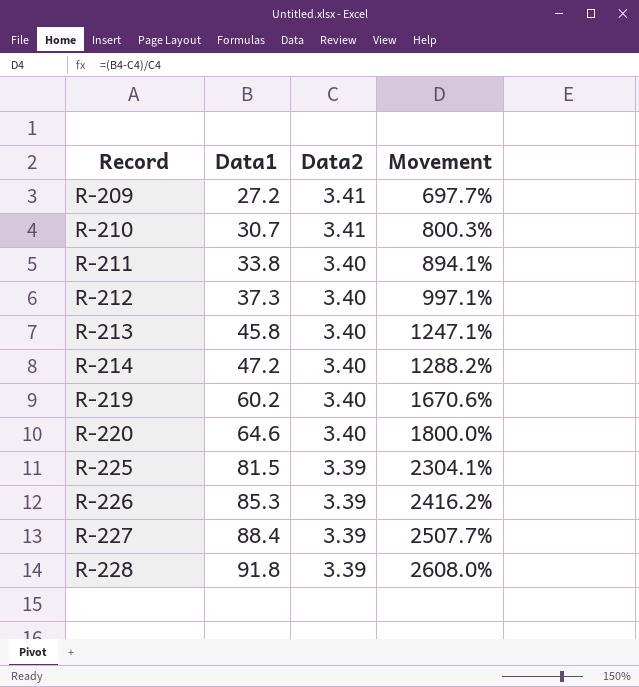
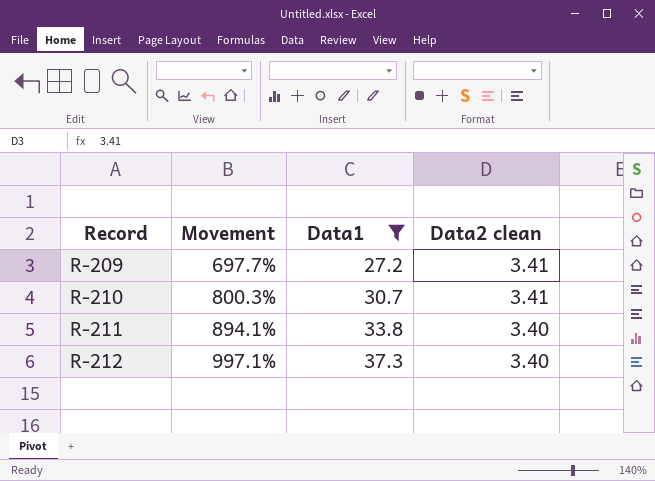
filter: none -> Data1 <= 37.3
column Movement | position: 4 -> 2
column name: Data2 -> Data2 clean

